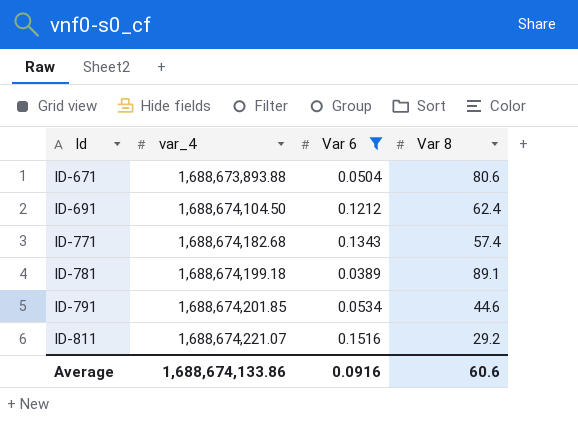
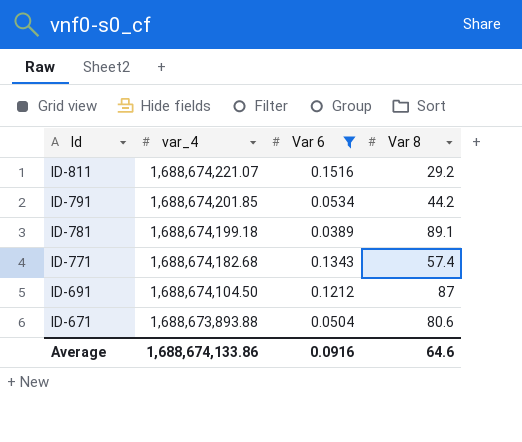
row order: Id ascending -> Id descending
ID-791 | Var 8: 44.6 -> 44.2
ID-691 | Var 8: 62.4 -> 87
Average | Var 8: 60.6 -> 64.6

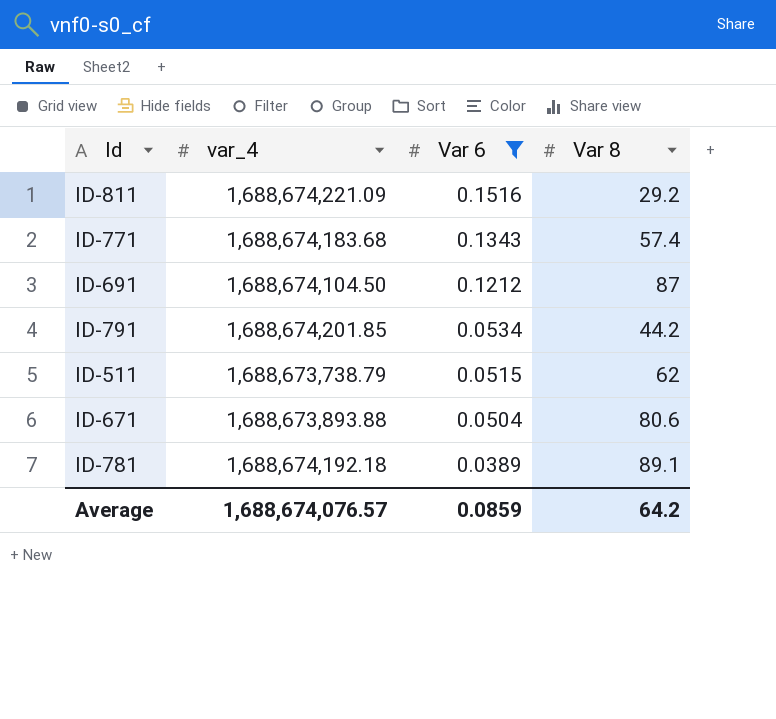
row order: Id descending -> Var 6 descending
ID-811 | var_4: 1,688,674,221.07 -> 1,688,674,221.09
ID-771 | var_4: 1,688,674,182.68 -> 1,688,674,183.68
row ID-511: none -> 1,688,673,738.79 | 0.0515 | 62
ID-781 | var_4: 1,688,674,199.18 -> 1,688,674,192.18
Average | var_4: 1,688,674,133.86 -> 1,688,674,076.57
Average | Var 6: 0.0916 -> 0.0859
Average | Var 8: 64.6 -> 64.2

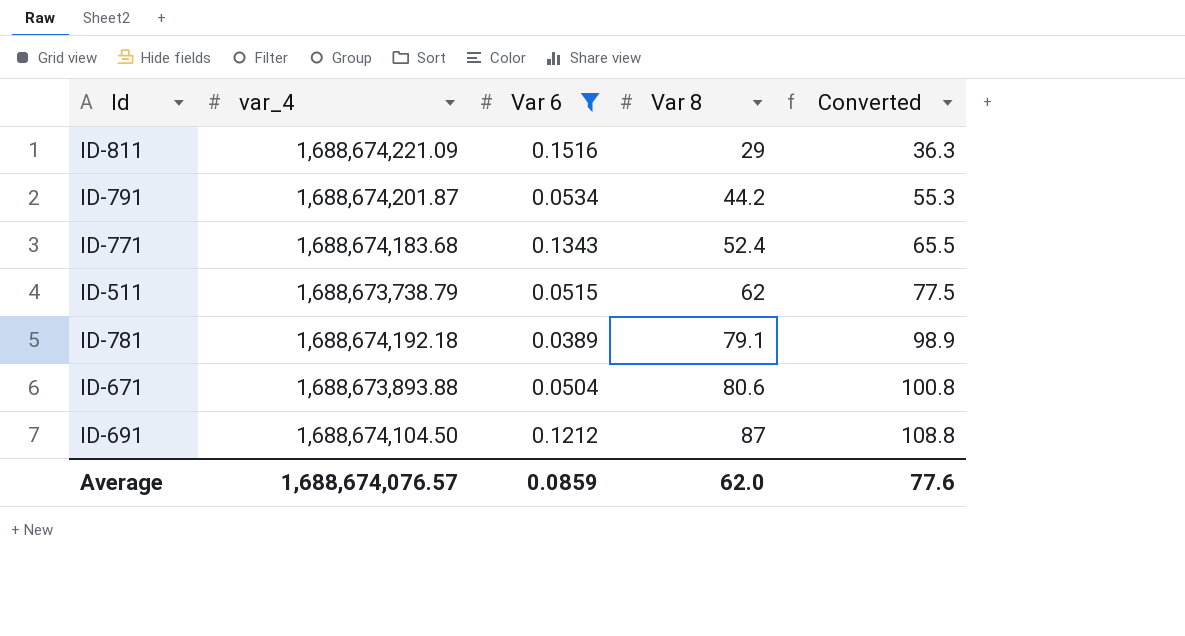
row order: Var 6 descending -> Var 8 ascending
column Converted | formula: none -> [Var 8] * 1.25
ID-811 | Var 8: 29.2 -> 29
ID-791 | var_4: 1,688,674,201.85 -> 1,688,674,201.87
ID-771 | Var 8: 57.4 -> 52.4
ID-781 | Var 8: 89.1 -> 79.1
Average | Var 8: 64.2 -> 62.0

